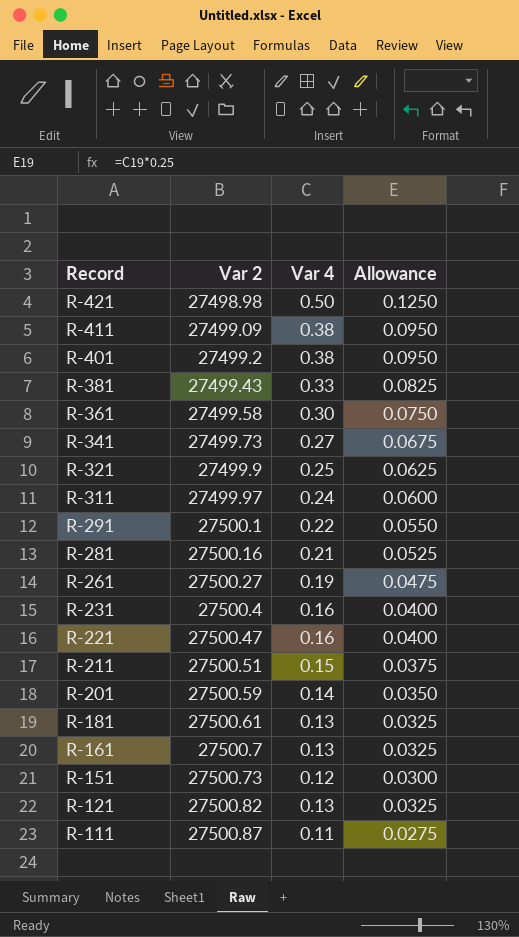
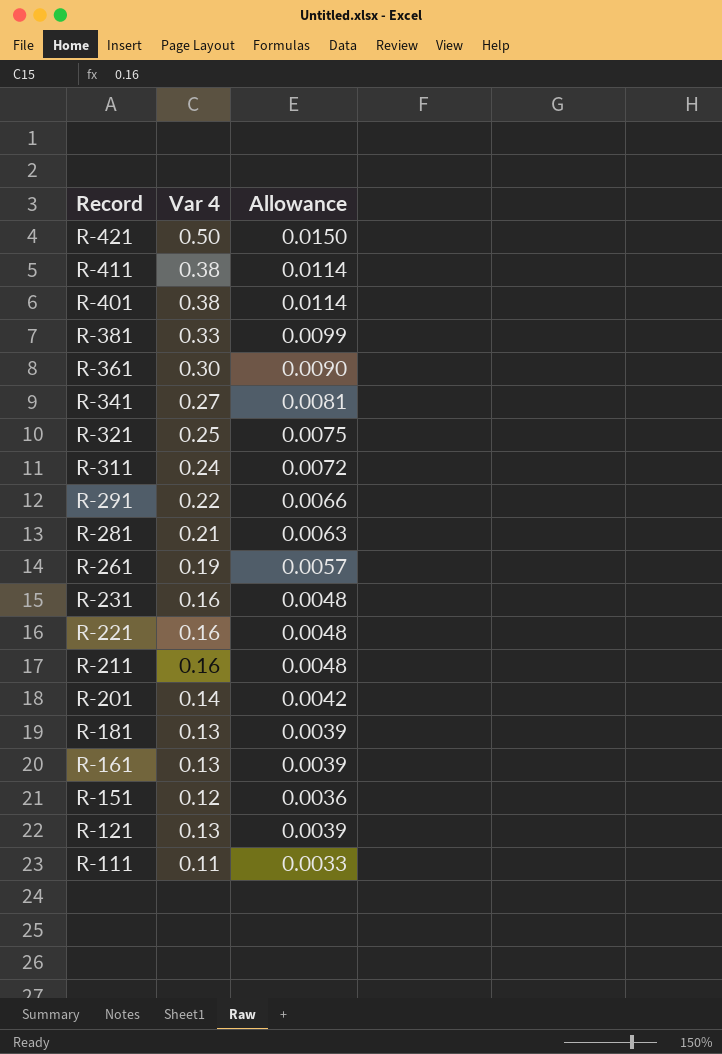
column Var 2 | position: 2 -> none
column Allowance | formula: [Var 4] * 0.25 -> [Var 4] * 0.03
R-211 | Var 4: 0.15 -> 0.16

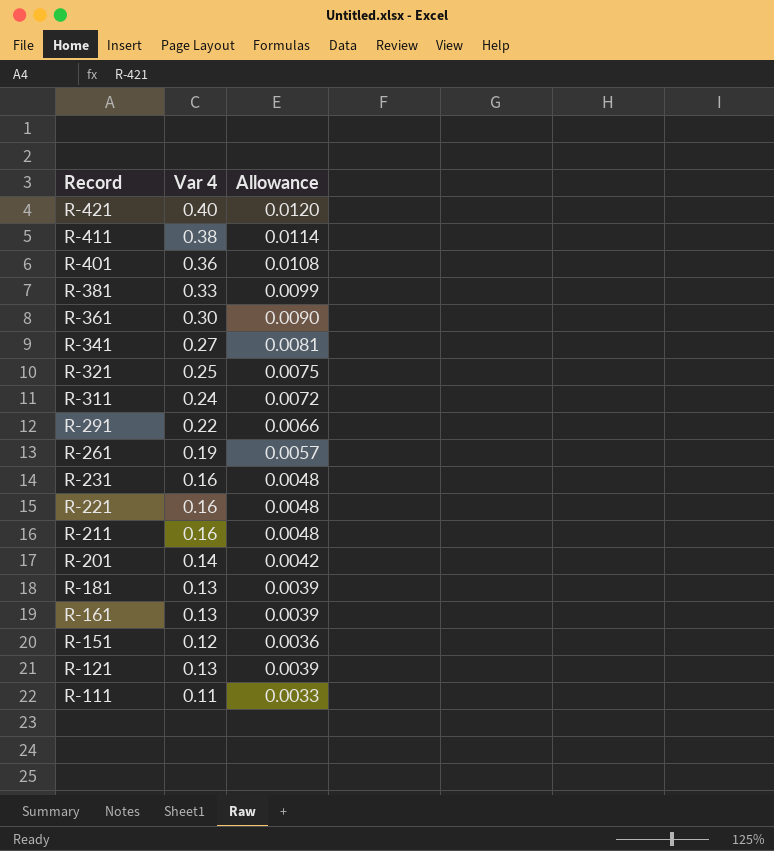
row R-281: 0.21 | 0.0063 -> none
R-421 | Var 4: 0.50 -> 0.40
R-421 | Allowance: 0.0150 -> 0.0120
R-401 | Var 4: 0.38 -> 0.36
R-401 | Allowance: 0.0114 -> 0.0108

